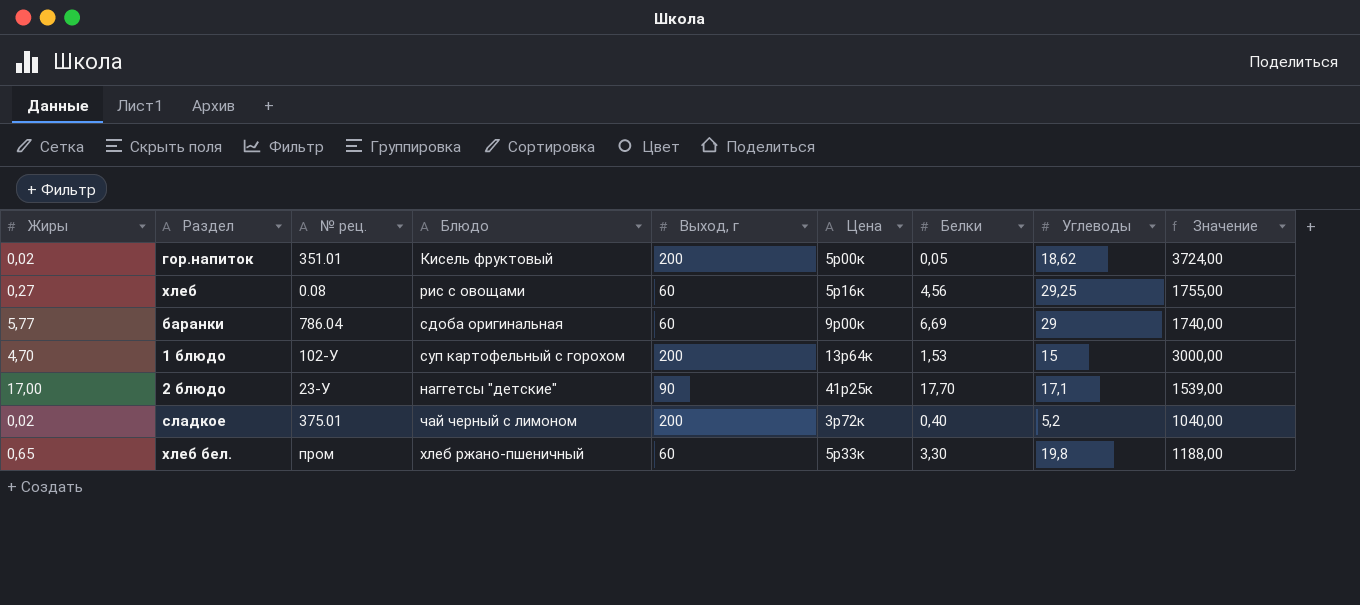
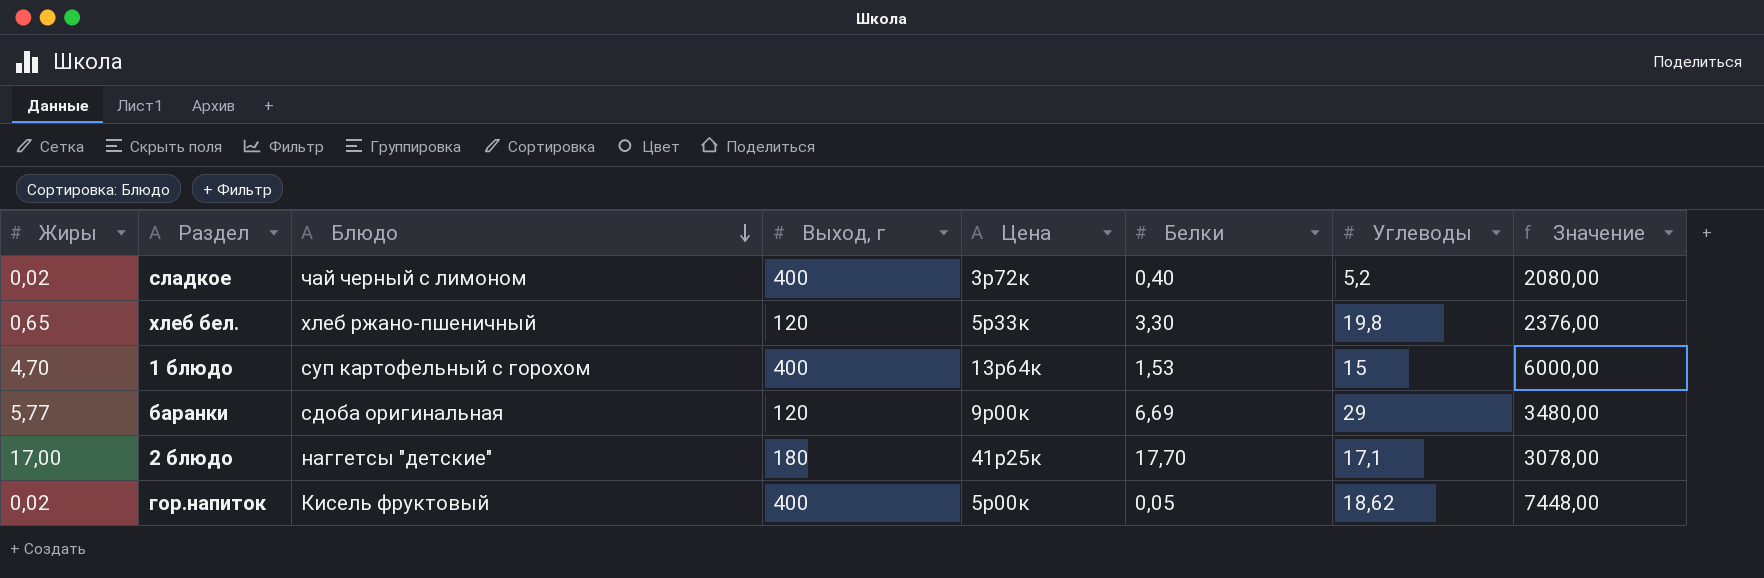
row order: none -> Блюдо descending
column № рец. | position: 3 -> none
row хлеб: 0,27 | 0.08 | рис с овощами | 60 | 5р16к | 4,56 | 29,25 | 1755,00 -> none
сладкое | Выход, г: 200 -> 400
сладкое | Значение: 1040,00 -> 2080,00
хлеб бел. | Выход, г: 60 -> 120
хлеб бел. | Значение: 1188,00 -> 2376,00
1 блюдо | Выход, г: 200 -> 400
1 блюдо | Значение: 3000,00 -> 6000,00
баранки | Выход, г: 60 -> 120
баранки | Значение: 1740,00 -> 3480,00
2 блюдо | Выход, г: 90 -> 180
2 блюдо | Значение: 1539,00 -> 3078,00
гор.напиток | Выход, г: 200 -> 400
гор.напиток | Значение: 3724,00 -> 7448,00

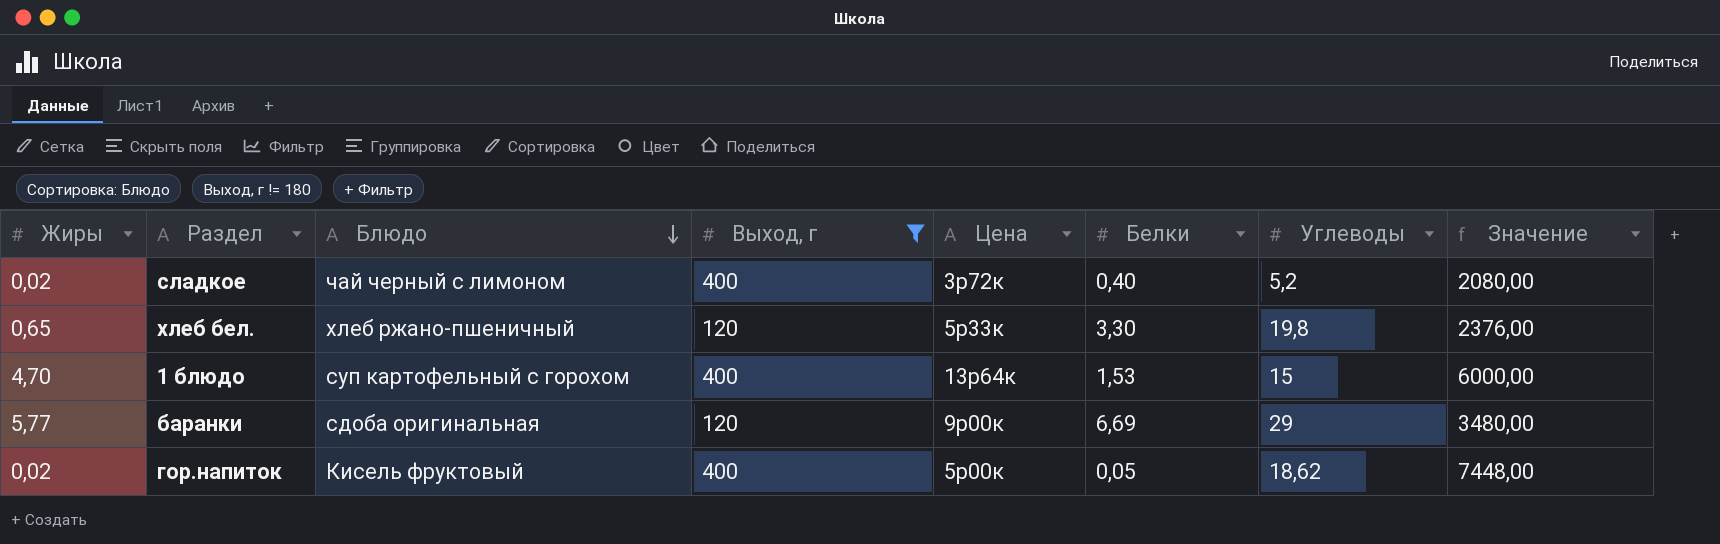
filter: none -> Выход, г != 180

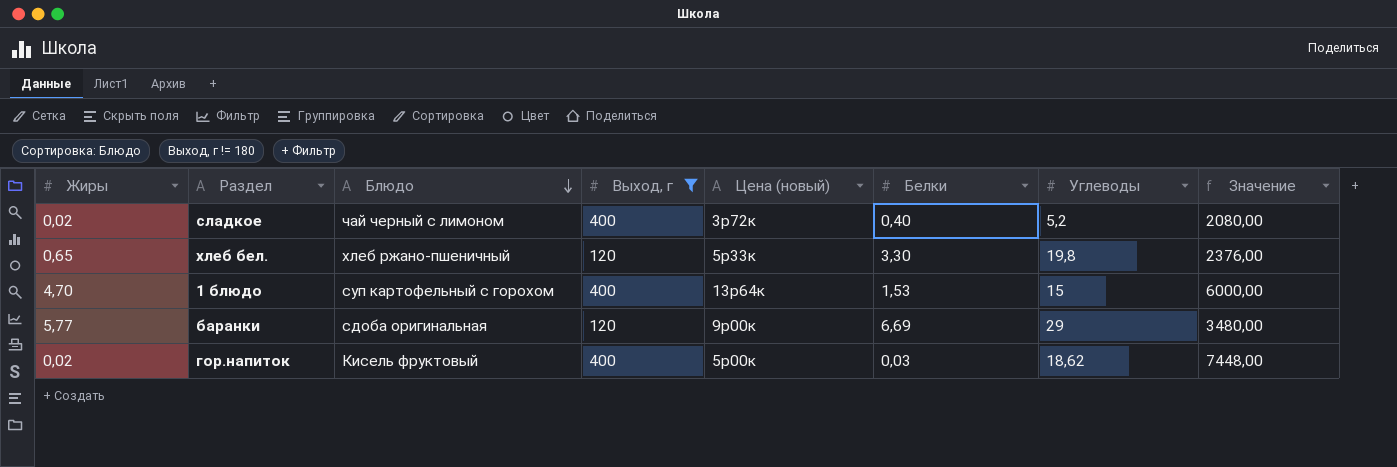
column name: Цена -> Цена (новый)
гор.напиток | Белки: 0,05 -> 0,03

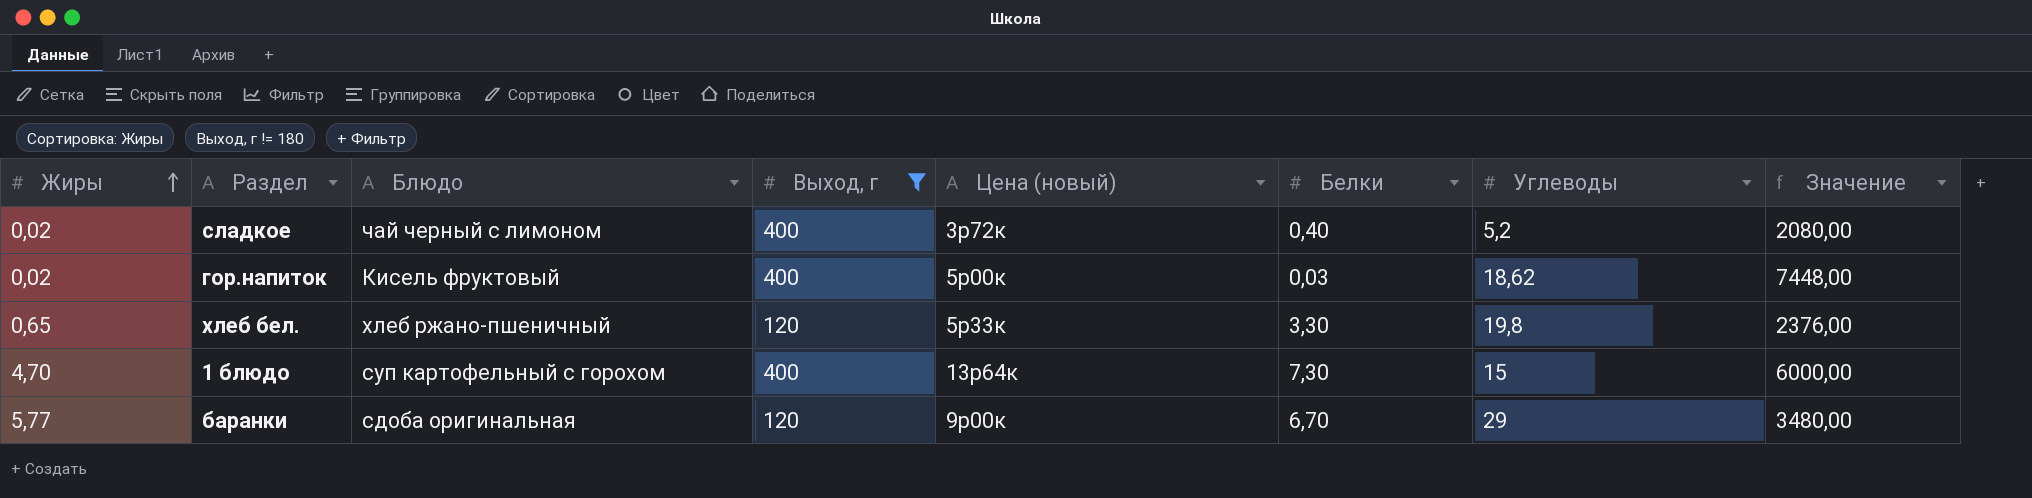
row order: Блюдо descending -> Жиры ascending
1 блюдо | Белки: 1,53 -> 7,30
баранки | Белки: 6,69 -> 6,70

